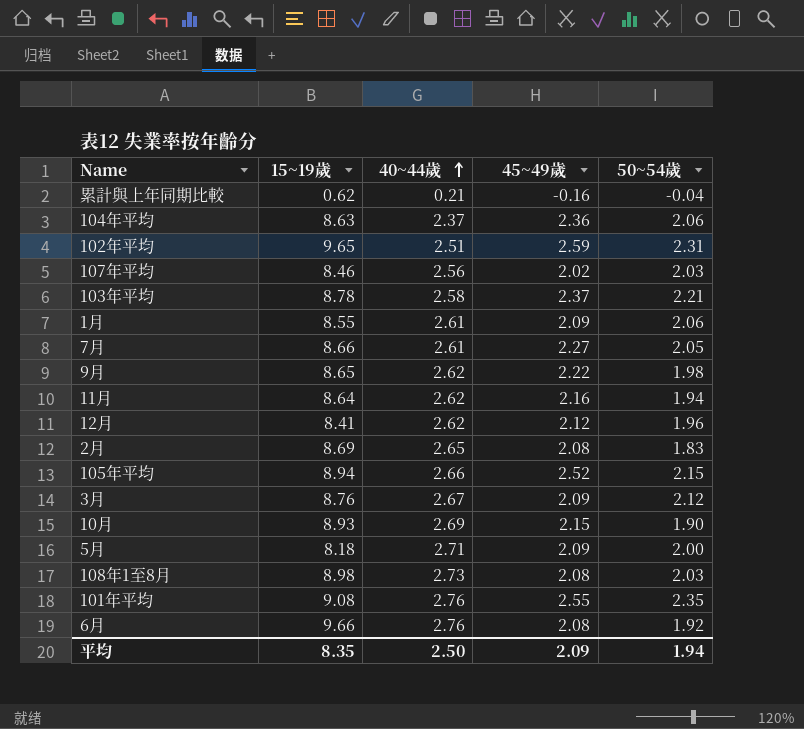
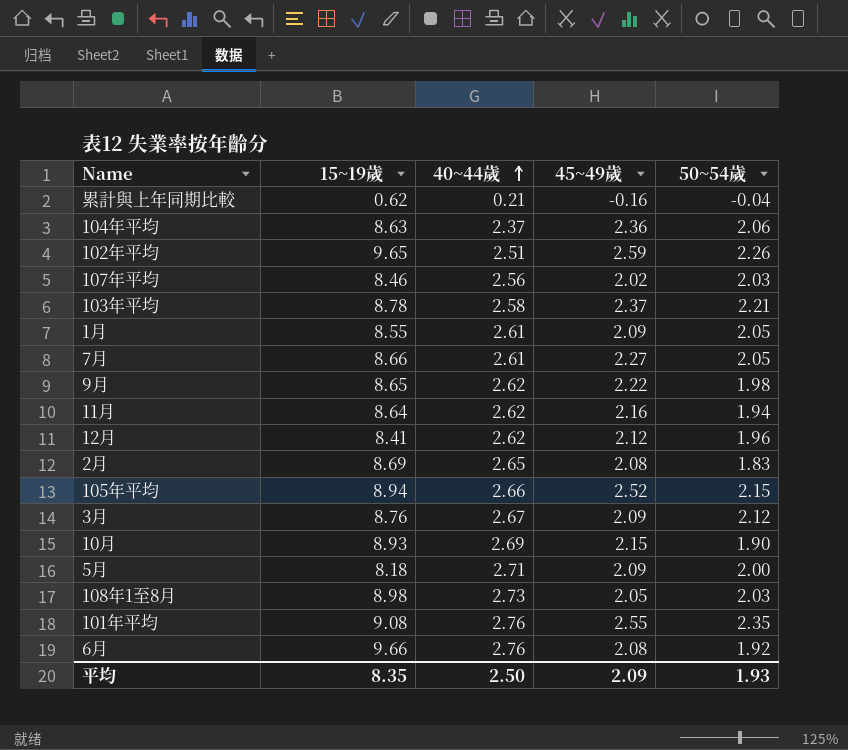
102年平均 | 50~54歲: 2.31 -> 2.26
1月 | 50~54歲: 2.06 -> 2.05
108年1至8月 | 45~49歲: 2.08 -> 2.05
平均 | 50~54歲: 1.94 -> 1.93

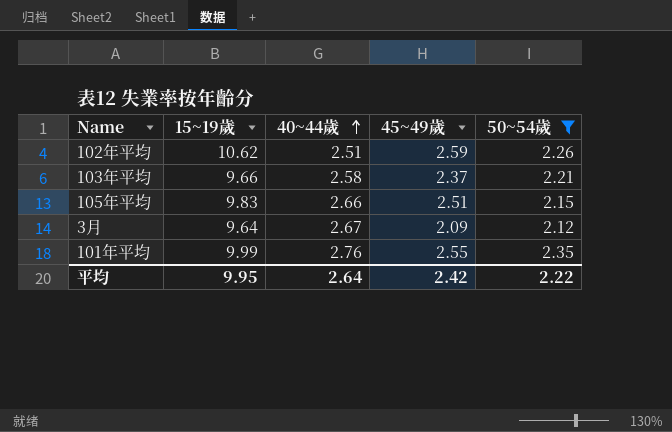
filter: none -> 50~54歲 >= 2.12
102年平均 | 15~19歲: 9.65 -> 10.62
103年平均 | 15~19歲: 8.78 -> 9.66
105年平均 | 15~19歲: 8.94 -> 9.83
105年平均 | 45~49歲: 2.52 -> 2.51
3月 | 15~19歲: 8.76 -> 9.64
101年平均 | 15~19歲: 9.08 -> 9.99
平均 | 15~19歲: 8.35 -> 9.95
平均 | 40~44歲: 2.50 -> 2.64
平均 | 45~49歲: 2.09 -> 2.42
平均 | 50~54歲: 1.93 -> 2.22

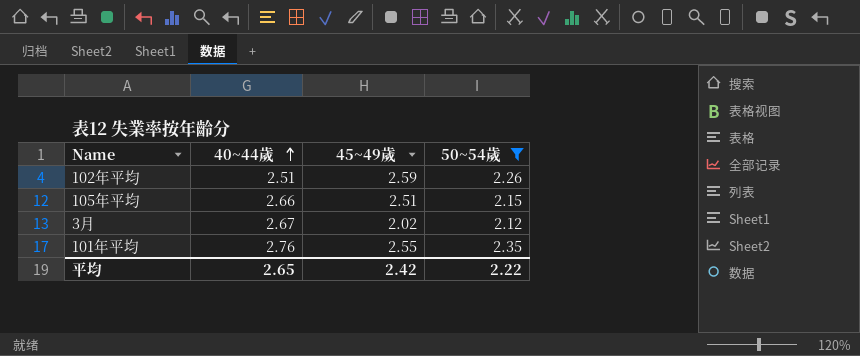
column 15~19歲 | position: 2 -> none
row 103年平均: 9.66 | 2.58 | 2.37 | 2.21 -> none
3月 | 45~49歲: 2.09 -> 2.02
平均 | 40~44歲: 2.64 -> 2.65

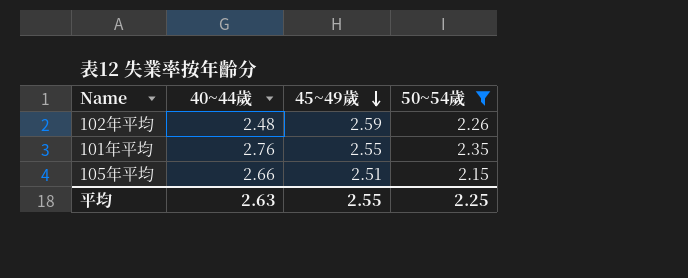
row order: 40~44歲 ascending -> 45~49歲 descending
row 3月: 2.67 | 2.02 | 2.12 -> none
102年平均 | 40~44歲: 2.51 -> 2.48
平均 | 40~44歲: 2.65 -> 2.63
平均 | 45~49歲: 2.42 -> 2.55
平均 | 50~54歲: 2.22 -> 2.25

